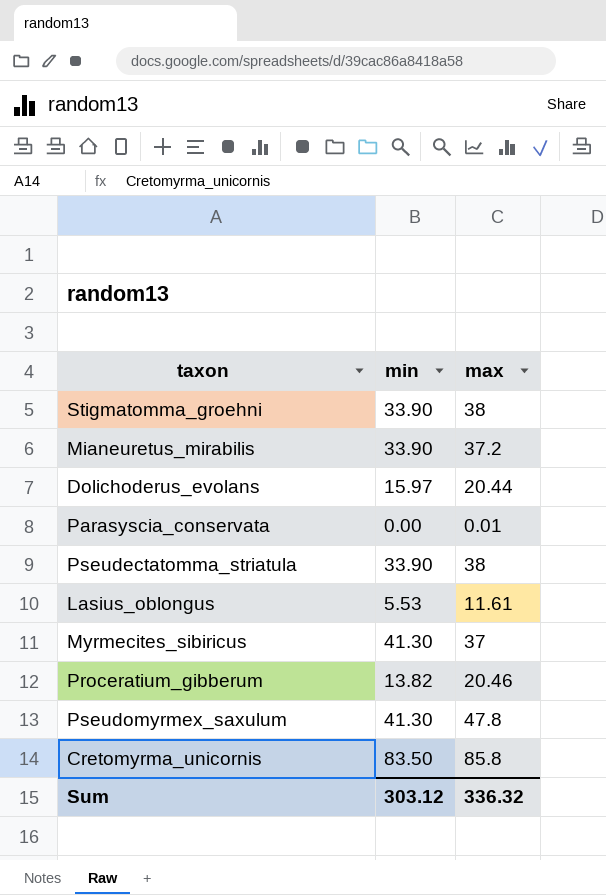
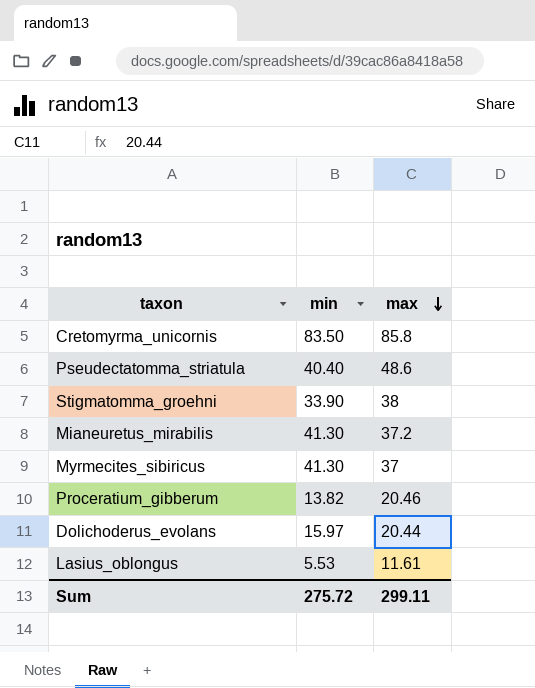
row order: none -> max descending
row Parasyscia_conservata: 0.00 | 0.01 -> none
row Pseudomyrmex_saxulum: 41.30 | 47.8 -> none
Pseudectatomma_striatula | min: 33.90 -> 40.40
Pseudectatomma_striatula | max: 38 -> 48.6
Mianeuretus_mirabilis | min: 33.90 -> 41.30
Sum | min: 303.12 -> 275.72
Sum | max: 336.32 -> 299.11

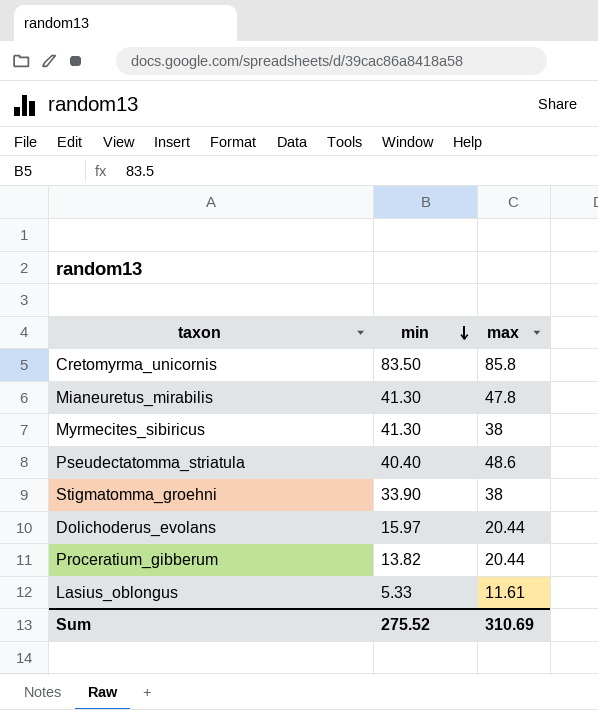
row order: max descending -> min descending
Mianeuretus_mirabilis | max: 37.2 -> 47.8
Myrmecites_sibiricus | max: 37 -> 38
Proceratium_gibberum | max: 20.46 -> 20.44
Lasius_oblongus | min: 5.53 -> 5.33
Sum | min: 275.72 -> 275.52
Sum | max: 299.11 -> 310.69

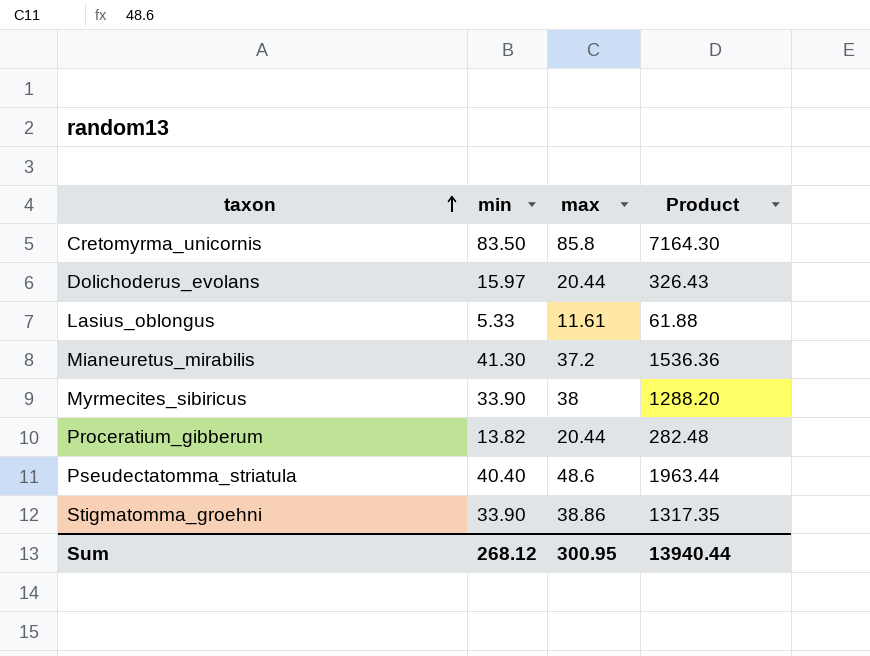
row order: min descending -> taxon ascending
column Product | formula: none -> [min] * [max]
Mianeuretus_mirabilis | max: 47.8 -> 37.2
Myrmecites_sibiricus | min: 41.30 -> 33.90
Stigmatomma_groehni | max: 38 -> 38.86
Sum | min: 275.52 -> 268.12
Sum | max: 310.69 -> 300.95

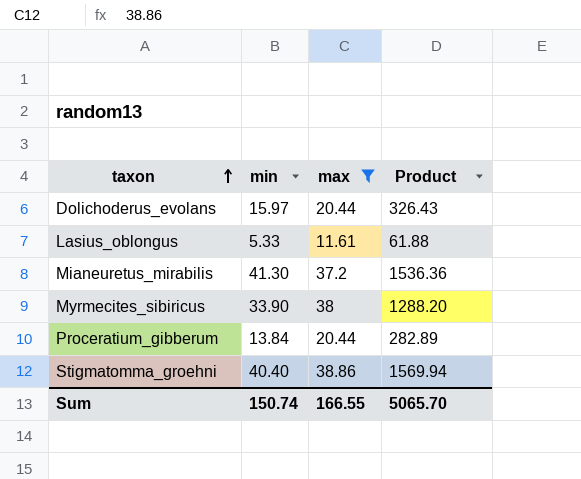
filter: none -> max <= 38.86
Proceratium_gibberum | min: 13.82 -> 13.84
Proceratium_gibberum | Product: 282.48 -> 282.89
Stigmatomma_groehni | min: 33.90 -> 40.40
Stigmatomma_groehni | Product: 1317.35 -> 1569.94
Sum | min: 268.12 -> 150.74
Sum | max: 300.95 -> 166.55
Sum | Product: 13940.44 -> 5065.70

